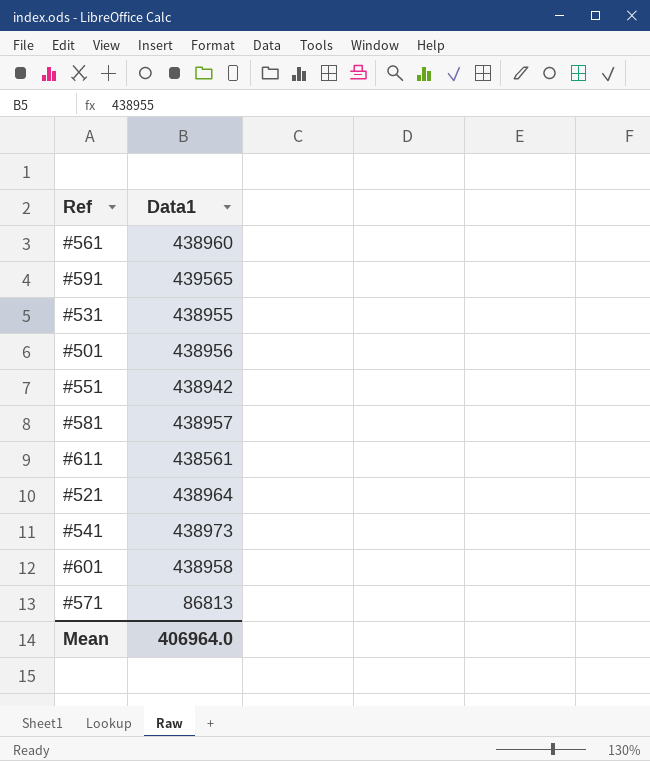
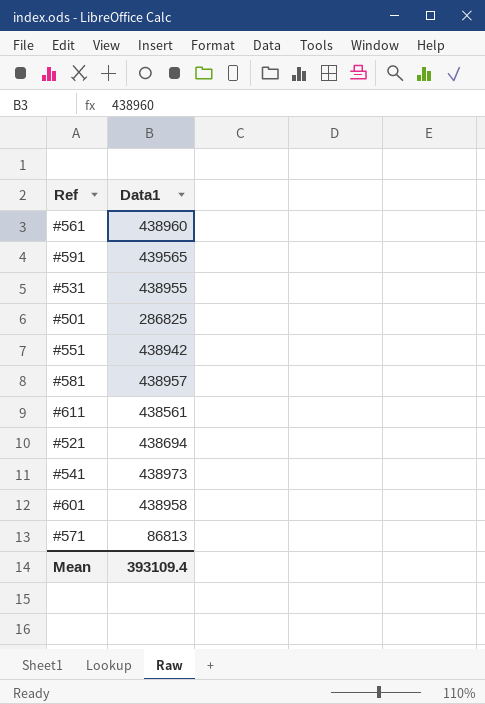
#501 | Data1: 438956 -> 286825
#521 | Data1: 438964 -> 438694
Mean | Data1: 406964.0 -> 393109.4

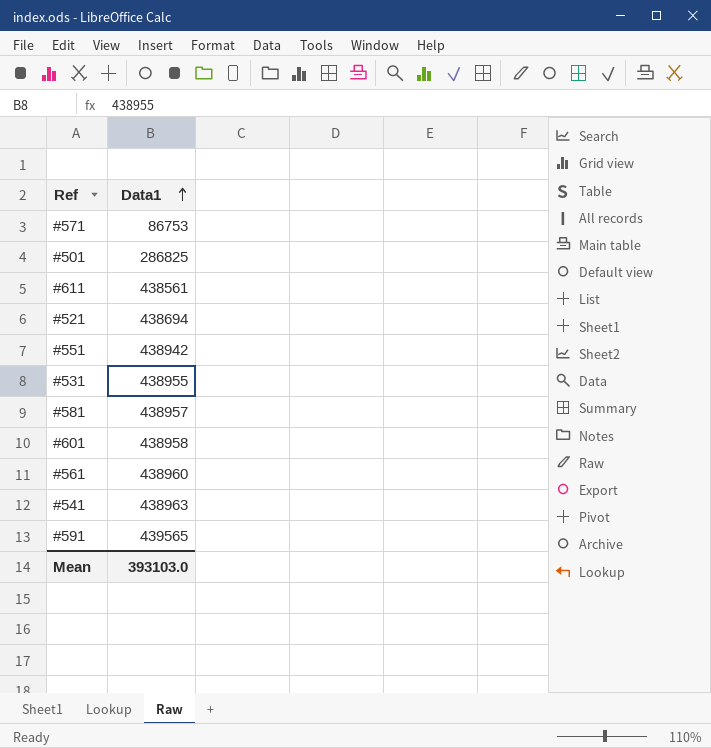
row order: none -> Data1 ascending
#571 | Data1: 86813 -> 86753
#541 | Data1: 438973 -> 438963
Mean | Data1: 393109.4 -> 393103.0

